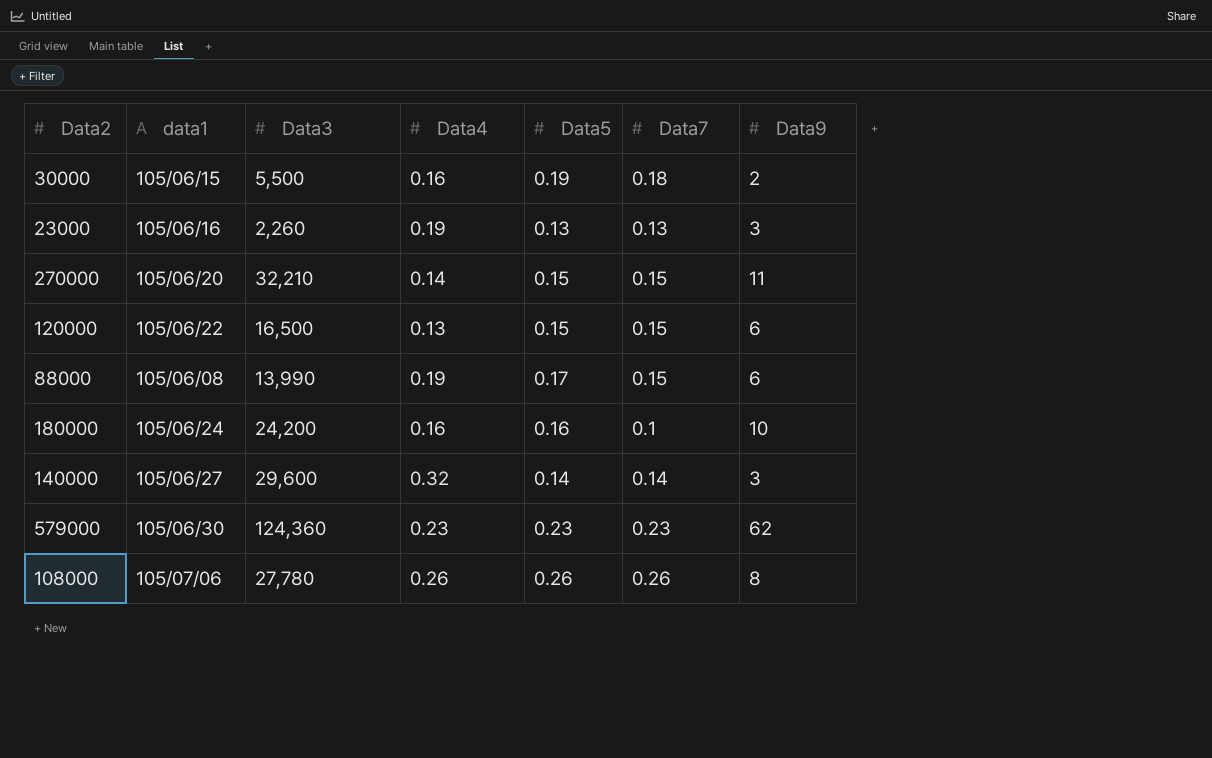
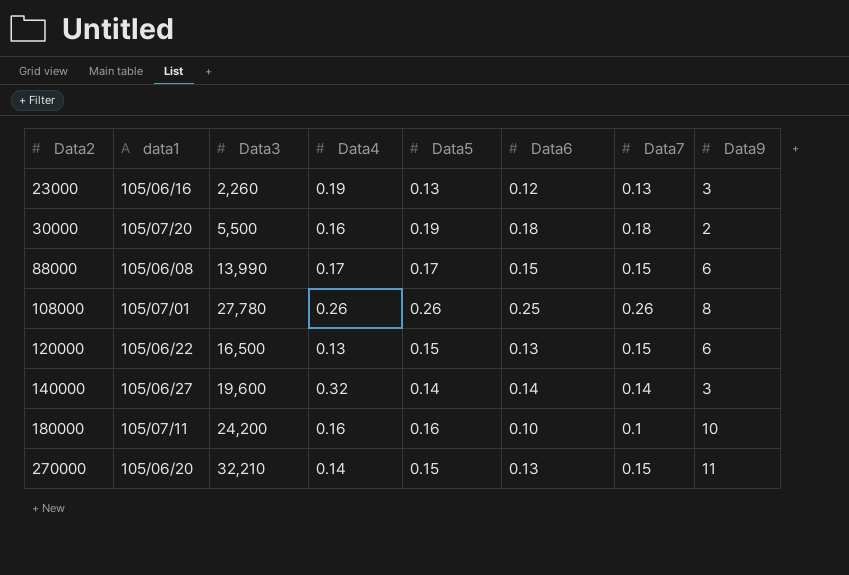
row order: none -> Data2 ascending
column Data6 | position: none -> 6
row 579000: 105/06/30 | 124,360 | 0.23 | 0.23 | 0.23 | 62 -> none
30000 | data1: 105/06/15 -> 105/07/20
88000 | Data4: 0.19 -> 0.17
108000 | data1: 105/07/06 -> 105/07/01
140000 | Data3: 29,600 -> 19,600
180000 | data1: 105/06/24 -> 105/07/11

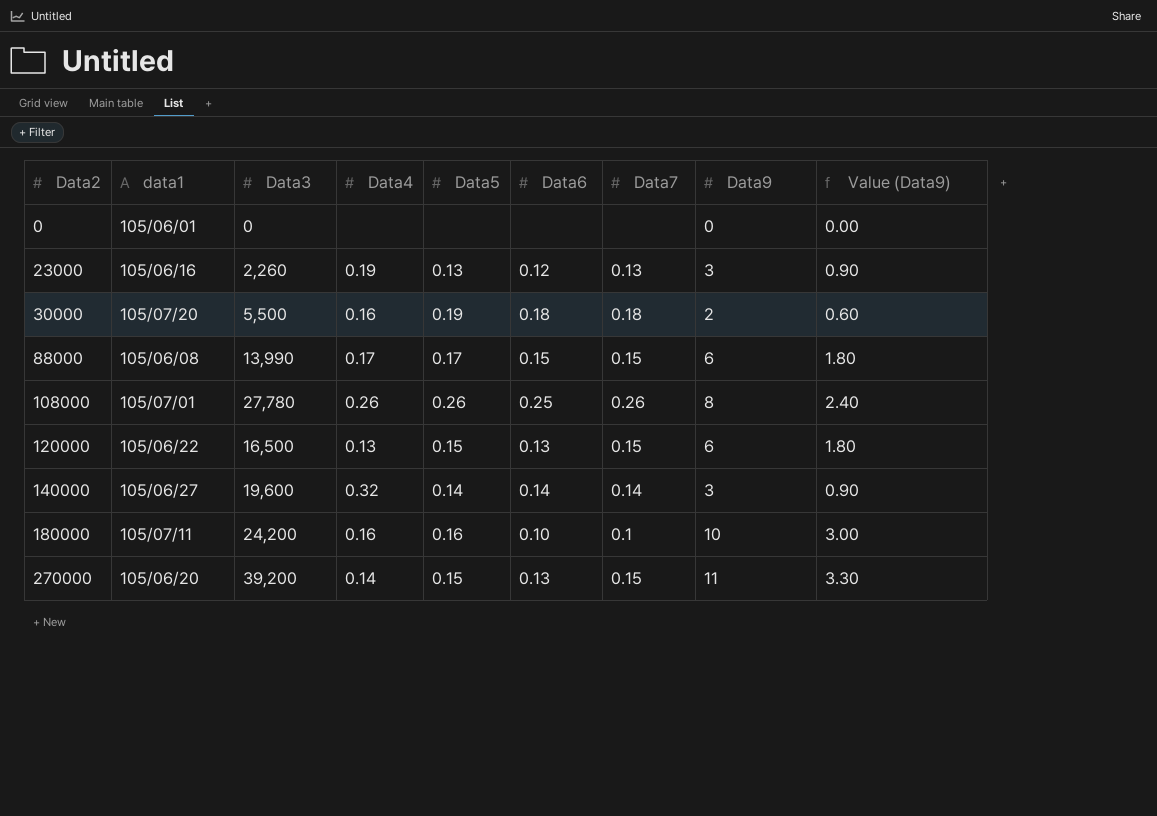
column Value (Data9) | formula: none -> [Data9] * 0.3
row 0: none -> 105/06/01 | 0 | none | none | none | none | 0 | 0.00
270000 | Data3: 32,210 -> 39,200

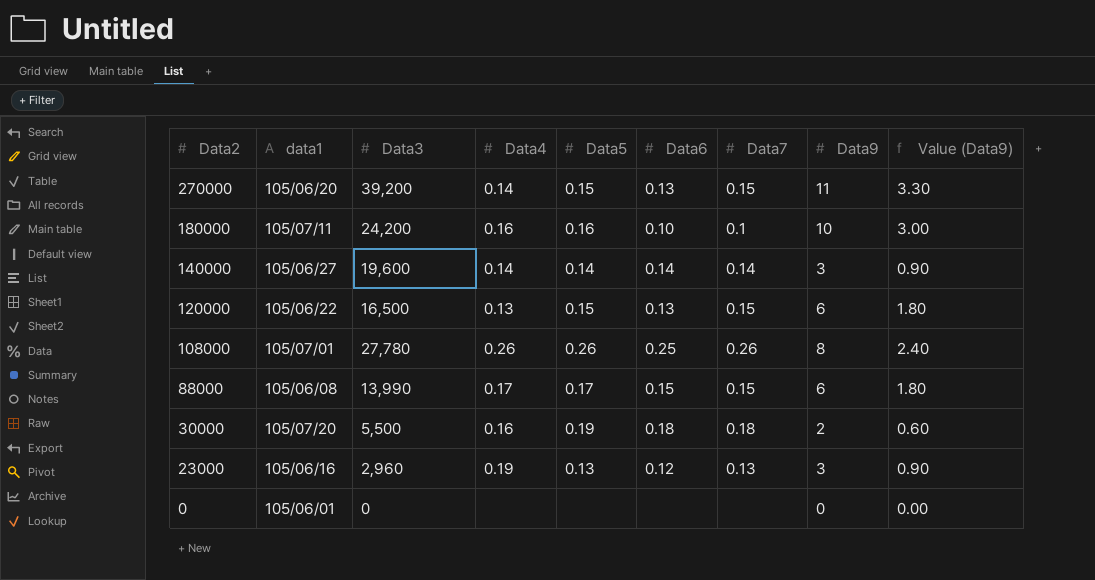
row order: Data2 ascending -> Data2 descending
140000 | Data4: 0.32 -> 0.14
23000 | Data3: 2,260 -> 2,960

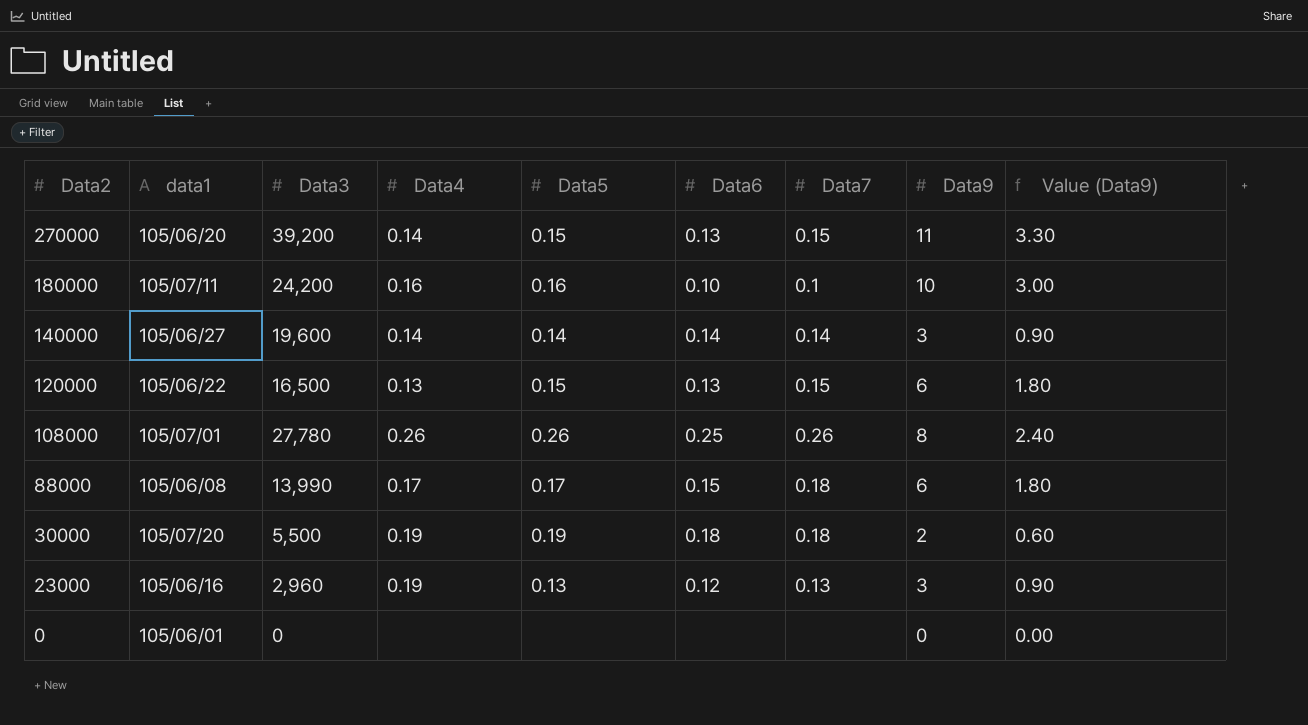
88000 | Data7: 0.15 -> 0.18
30000 | Data4: 0.16 -> 0.19

